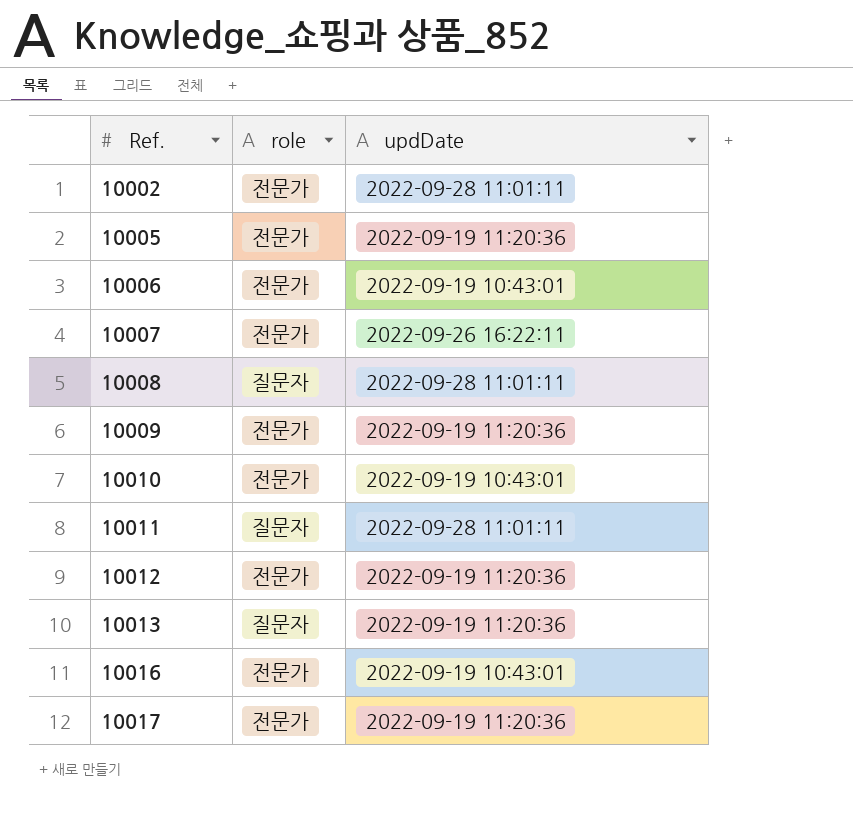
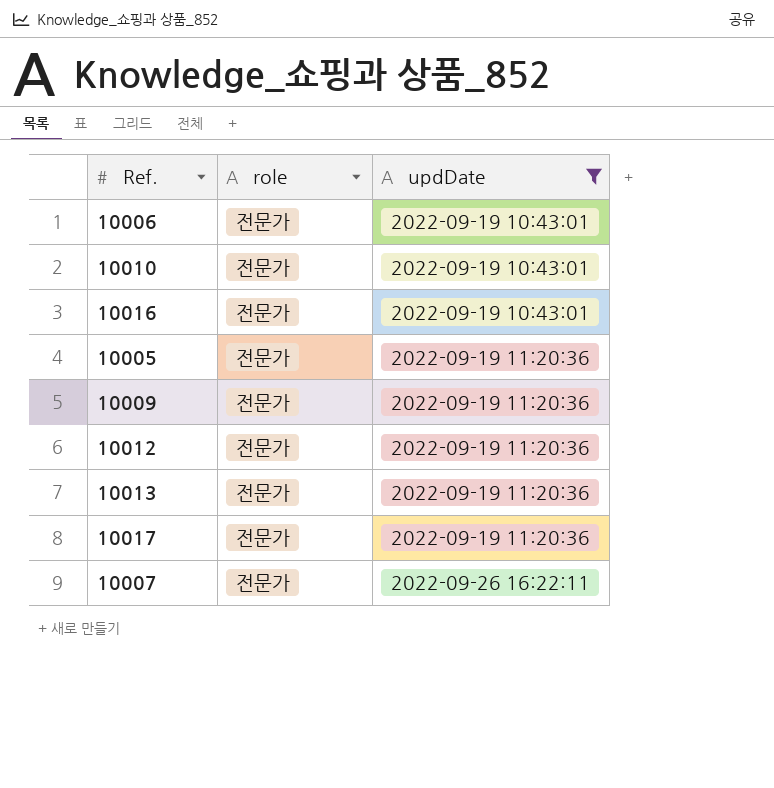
filter: none -> updDate != 2022-09-28 11:01:11
row order: Ref. ascending -> updDate ascending
10013 | role: 질문자 -> 전문가

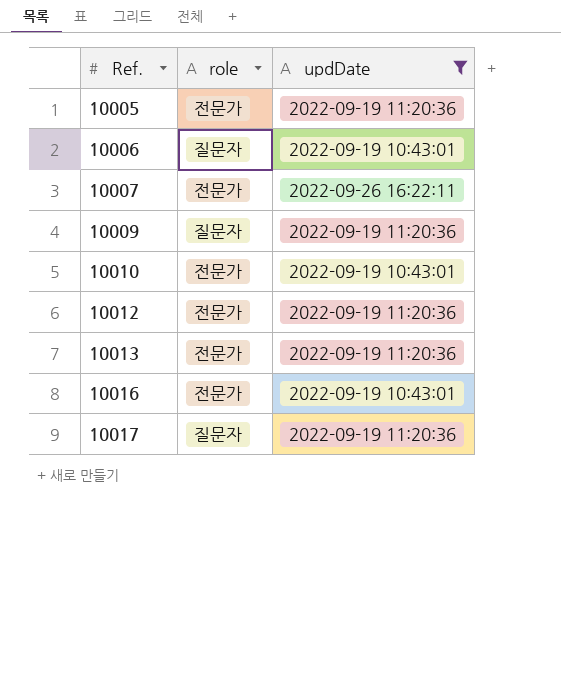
row order: updDate ascending -> Ref. ascending
10006 | role: 전문가 -> 질문자
10009 | role: 전문가 -> 질문자
10017 | role: 전문가 -> 질문자

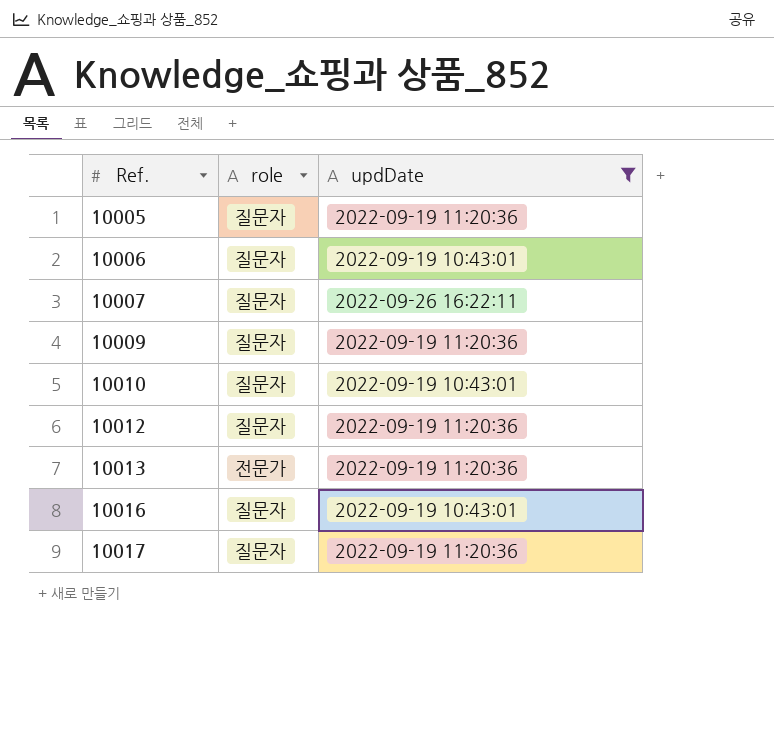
10005 | role: 전문가 -> 질문자
10007 | role: 전문가 -> 질문자
10010 | role: 전문가 -> 질문자
10012 | role: 전문가 -> 질문자
10016 | role: 전문가 -> 질문자

